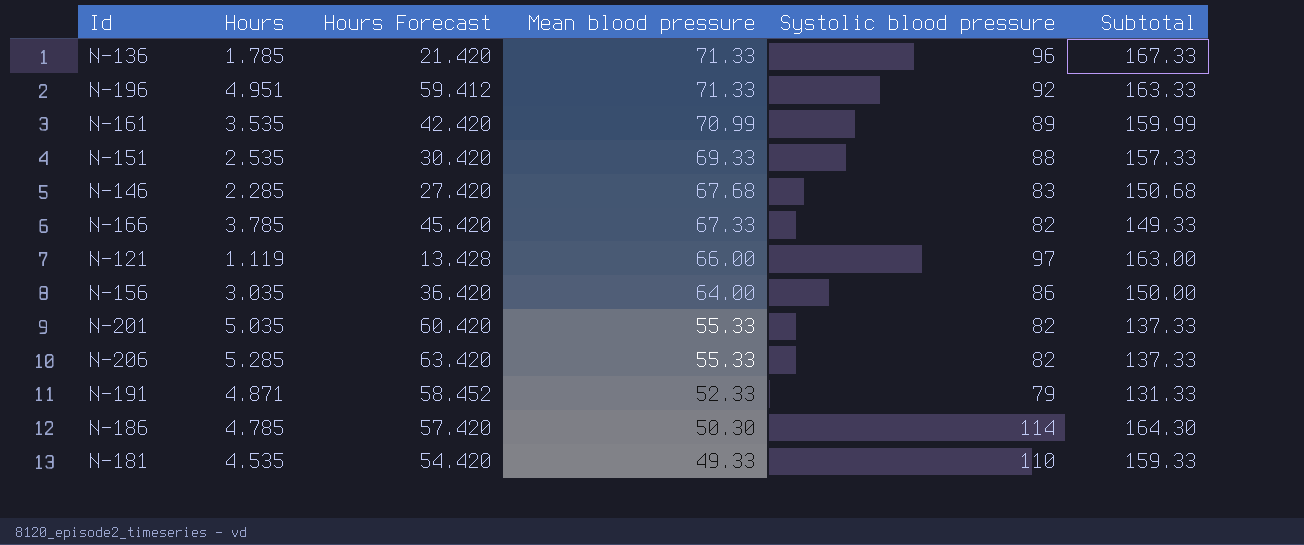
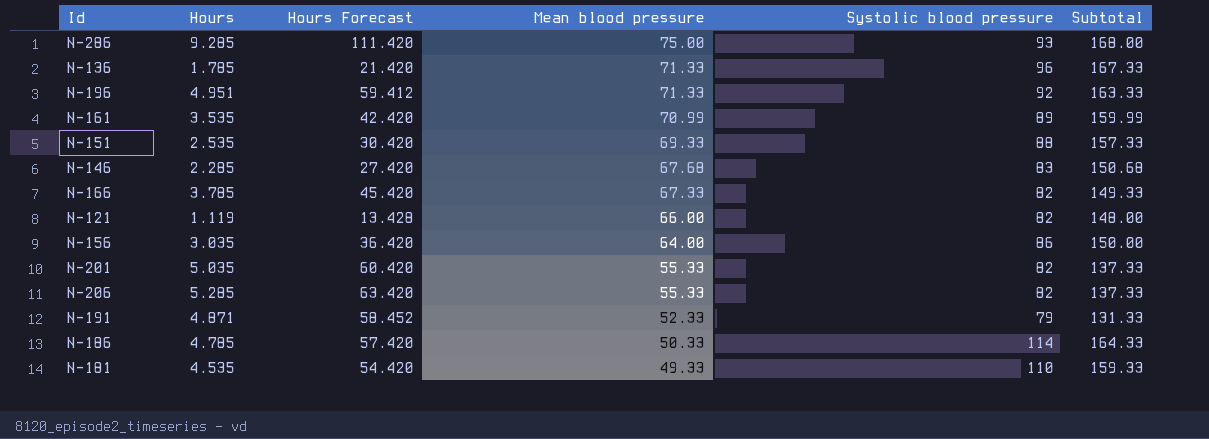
row N-286: none -> 9.285 | 111.420 | 75.00 | 93 | 168.00
N-121 | Systolic blood pressure: 97 -> 82
N-121 | Subtotal: 163.00 -> 148.00
N-186 | Mean blood pressure: 50.30 -> 50.33
N-186 | Subtotal: 164.30 -> 164.33

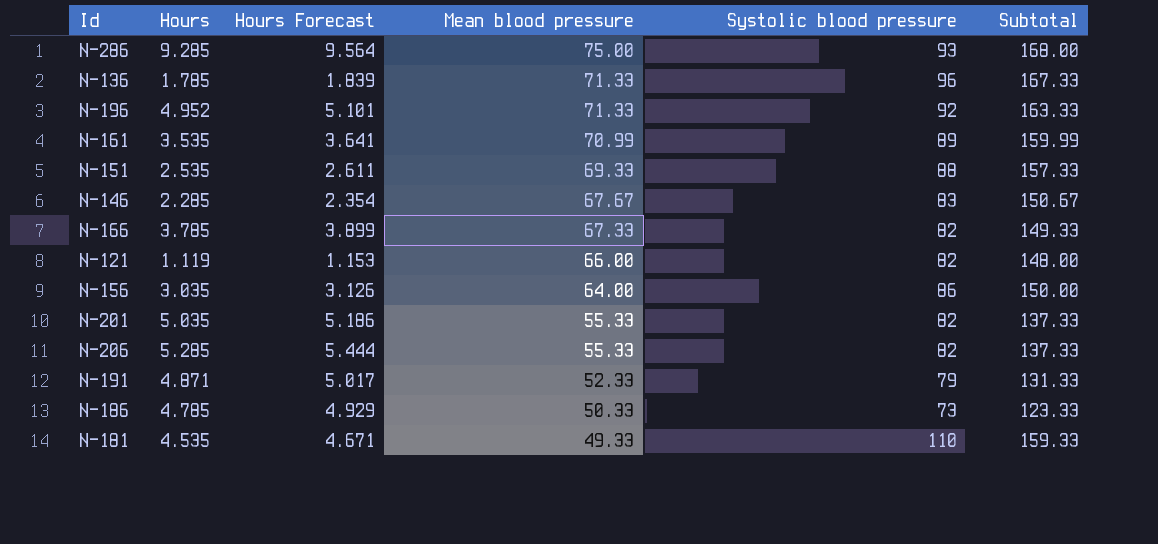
column Hours Forecast | formula: [Hours] * 12 -> [Hours] * 1.03
N-196 | Hours: 4.951 -> 4.952
N-146 | Mean blood pressure: 67.68 -> 67.67
N-146 | Subtotal: 150.68 -> 150.67
N-186 | Systolic blood pressure: 114 -> 73
N-186 | Subtotal: 164.33 -> 123.33

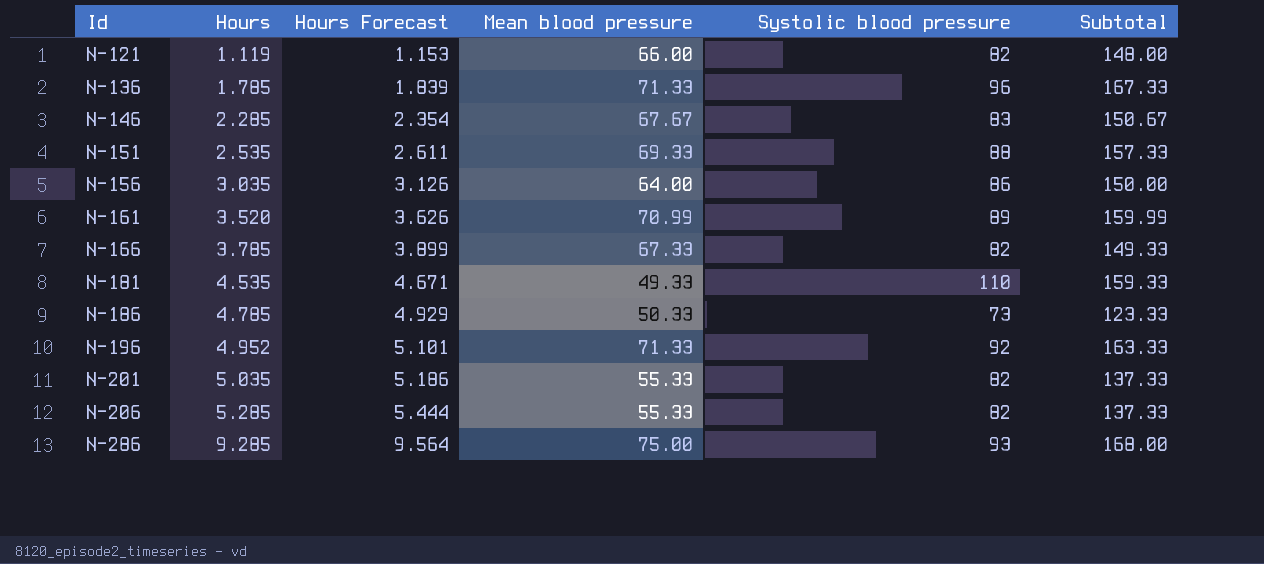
row order: Mean blood pressure descending -> Id ascending
row N-191: 4.871 | 5.017 | 52.33 | 79 | 131.33 -> none
N-161 | Hours: 3.535 -> 3.520
N-161 | Hours Forecast: 3.641 -> 3.626

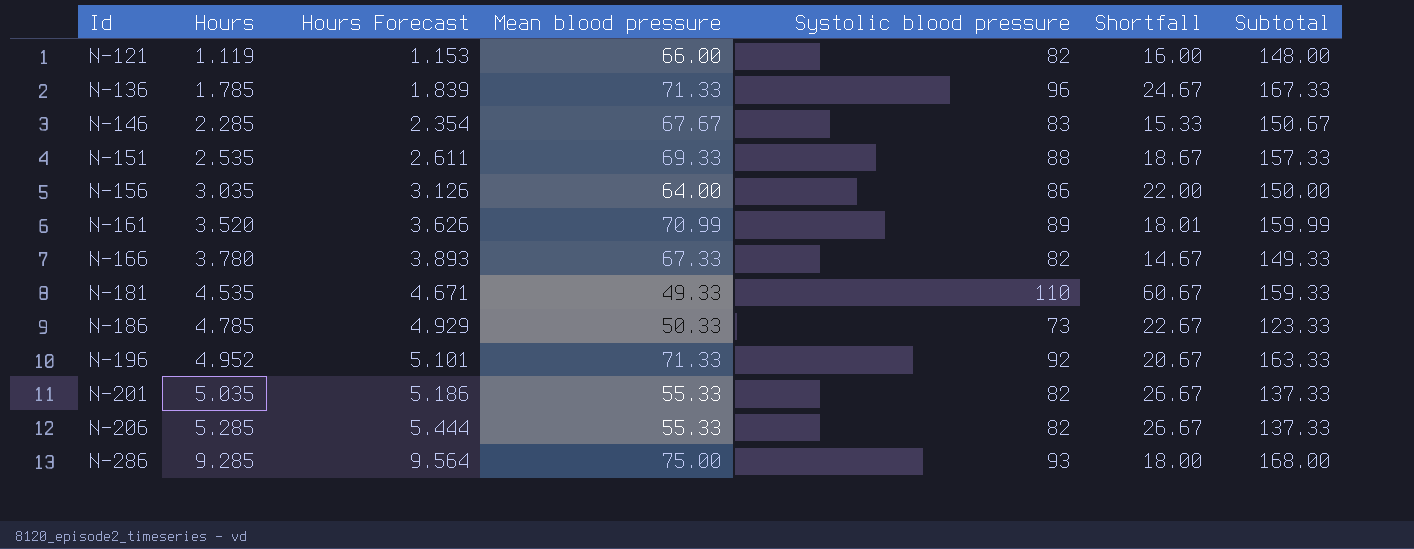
column Shortfall | formula: none -> [Systolic blood pressure] - [Mean blood pressure]
N-166 | Hours: 3.785 -> 3.780
N-166 | Hours Forecast: 3.899 -> 3.893

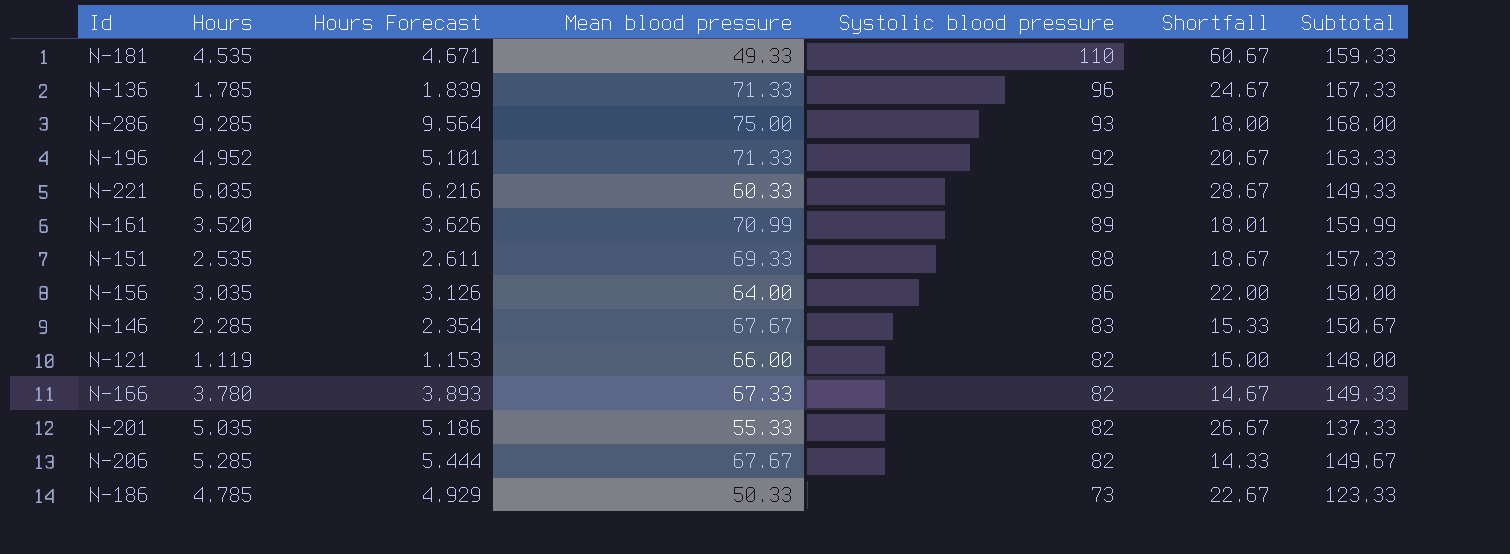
row order: Id ascending -> Systolic blood pressure descending
row N-221: none -> 6.035 | 6.216 | 60.33 | 89 | 28.67 | 149.33
N-206 | Mean blood pressure: 55.33 -> 67.67
N-206 | Shortfall: 26.67 -> 14.33
N-206 | Subtotal: 137.33 -> 149.67

